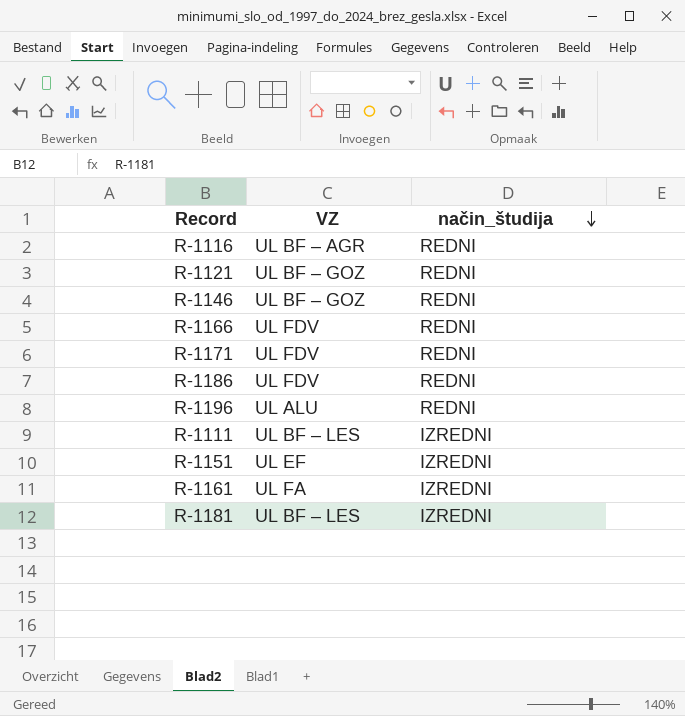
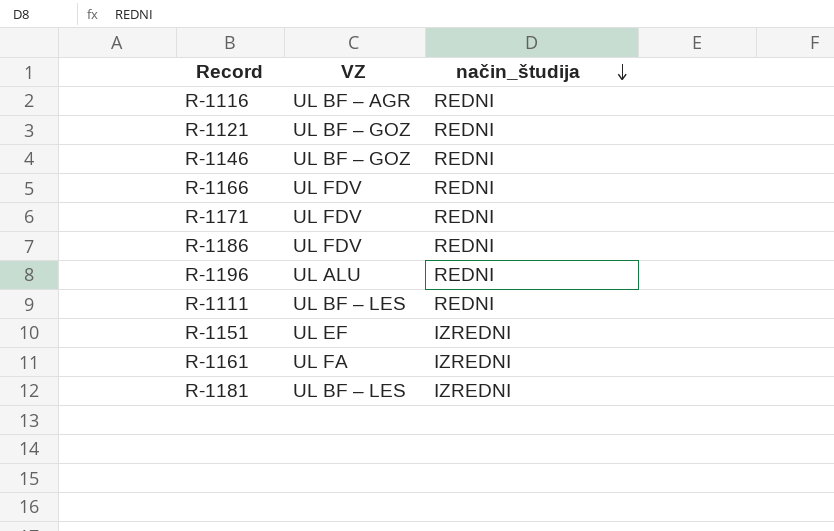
R-1111 | način_študija: IZREDNI -> REDNI

